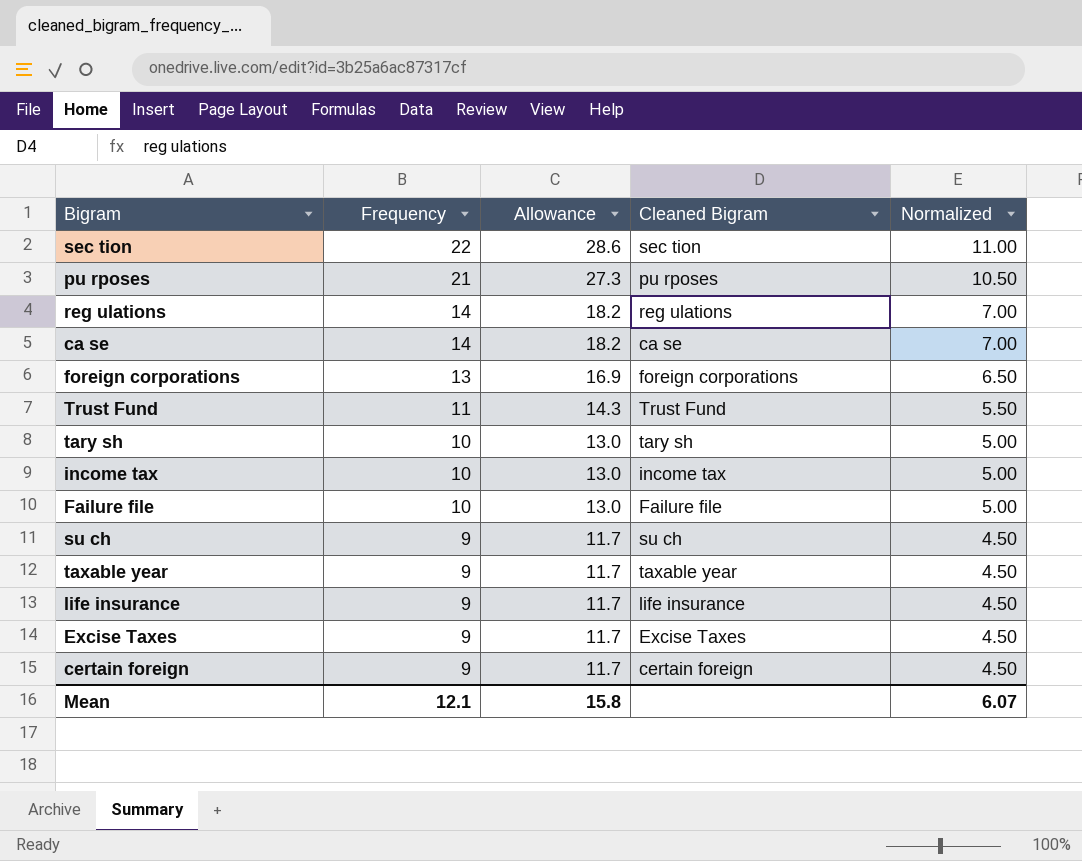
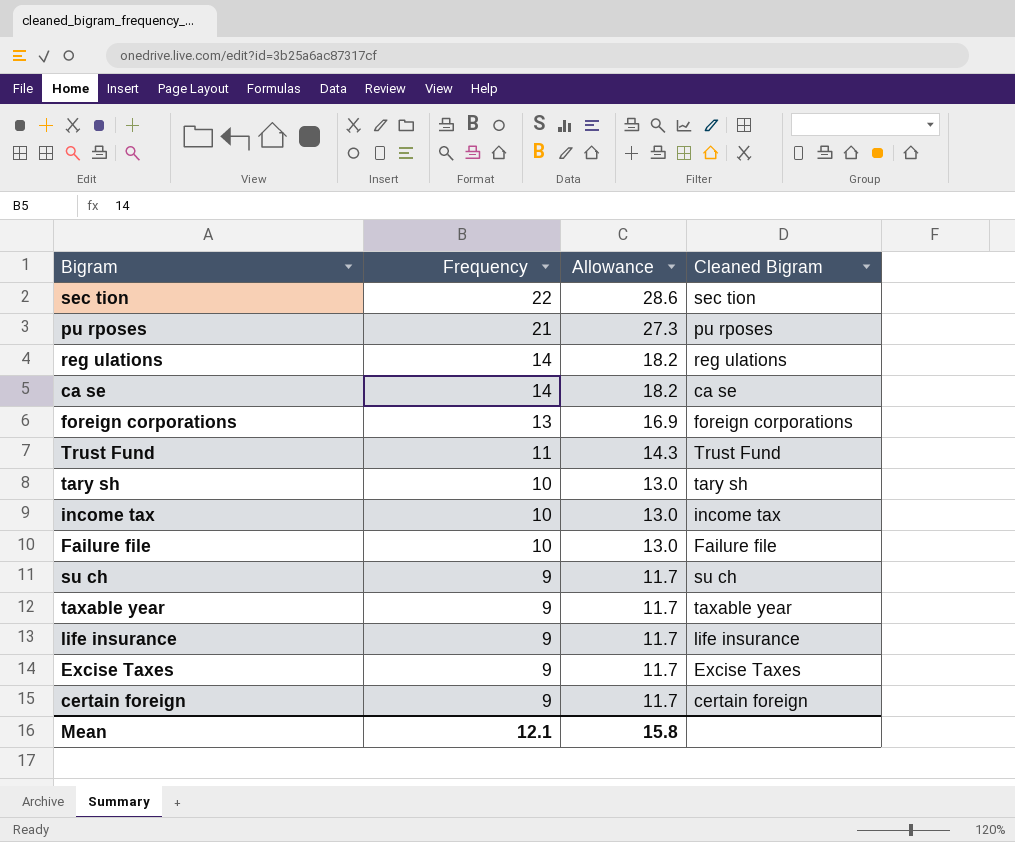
column Normalized | formula: [Frequency] * 0.5 -> none

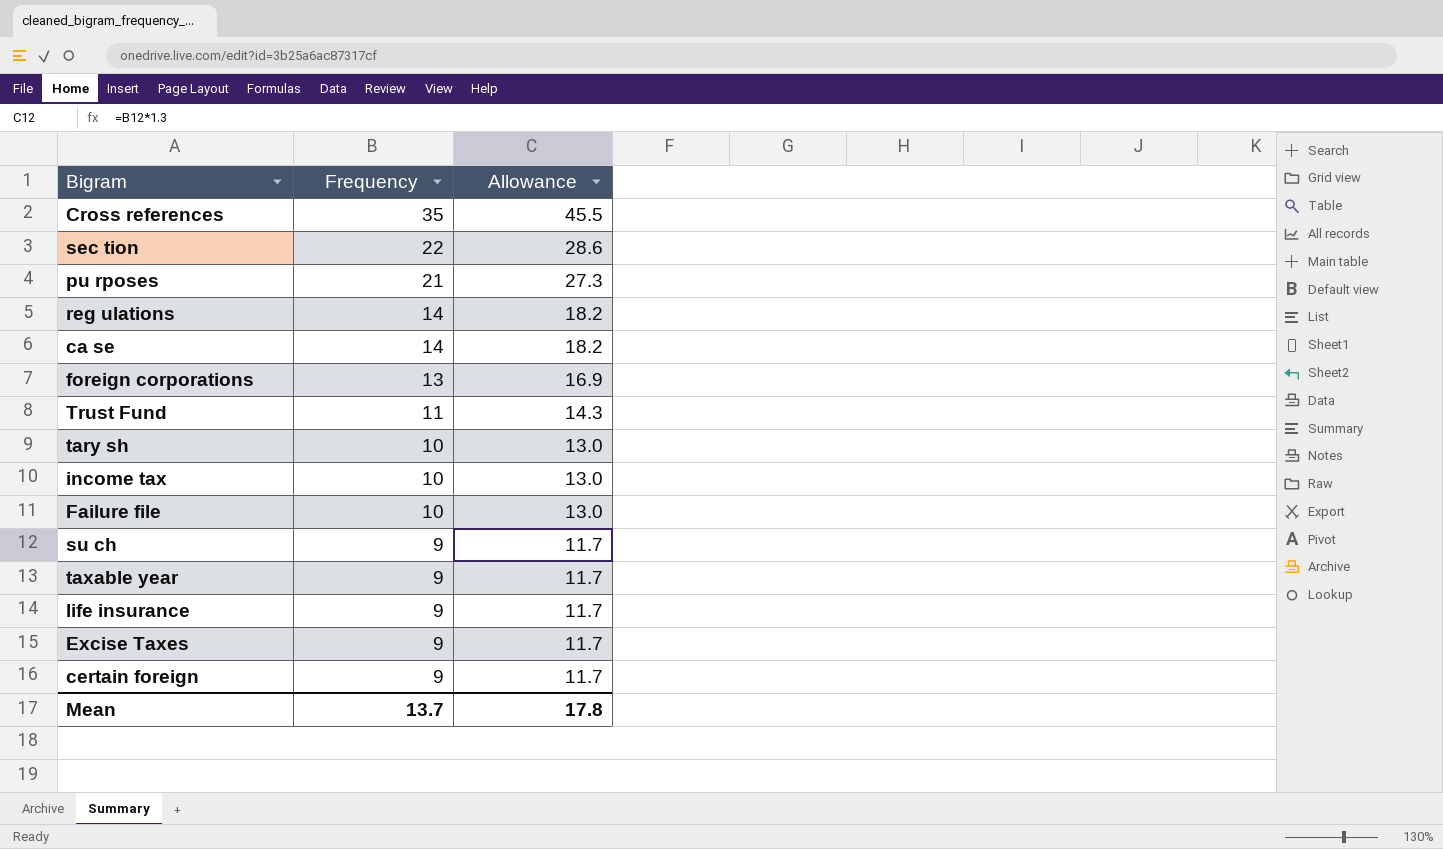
column Cleaned Bigram | position: 4 -> none
row Cross references: none -> 35 | 45.5
Mean | Frequency: 12.1 -> 13.7
Mean | Allowance: 15.8 -> 17.8

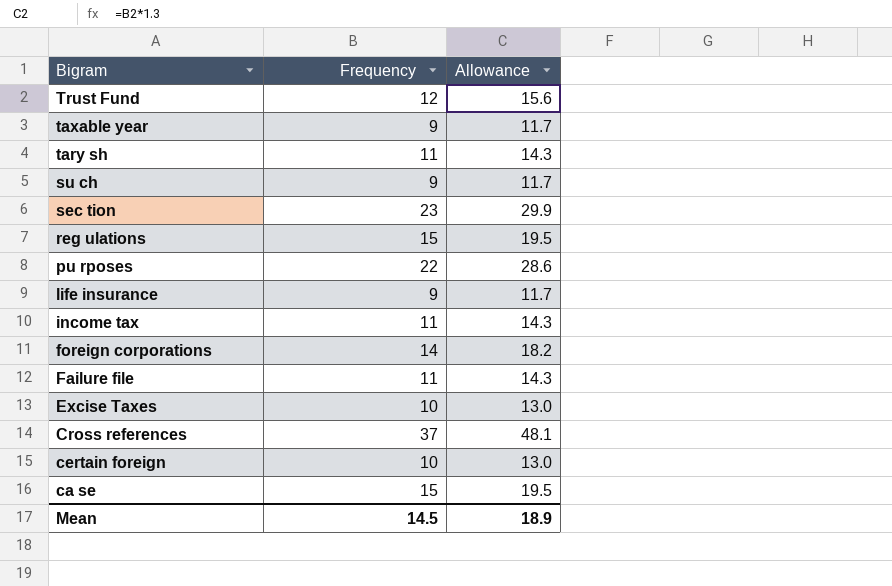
row order: Frequency descending -> Bigram descending
Trust Fund | Frequency: 11 -> 12
Trust Fund | Allowance: 14.3 -> 15.6
tary sh | Frequency: 10 -> 11
tary sh | Allowance: 13.0 -> 14.3
sec tion | Frequency: 22 -> 23
sec tion | Allowance: 28.6 -> 29.9
reg ulations | Frequency: 14 -> 15
reg ulations | Allowance: 18.2 -> 19.5
pu rposes | Frequency: 21 -> 22
pu rposes | Allowance: 27.3 -> 28.6
income tax | Frequency: 10 -> 11
income tax | Allowance: 13.0 -> 14.3
foreign corporations | Frequency: 13 -> 14
foreign corporations | Allowance: 16.9 -> 18.2
Failure file | Frequency: 10 -> 11
Failure file | Allowance: 13.0 -> 14.3
Excise Taxes | Frequency: 9 -> 10
Excise Taxes | Allowance: 11.7 -> 13.0
Cross references | Frequency: 35 -> 37
Cross references | Allowance: 45.5 -> 48.1
certain foreign | Frequency: 9 -> 10
certain foreign | Allowance: 11.7 -> 13.0
ca se | Frequency: 14 -> 15
ca se | Allowance: 18.2 -> 19.5
Mean | Frequency: 13.7 -> 14.5
Mean | Allowance: 17.8 -> 18.9

